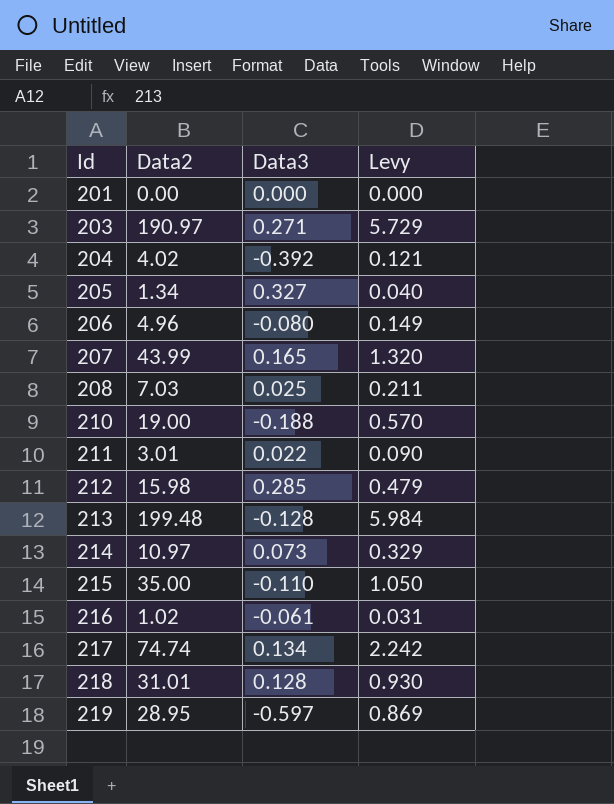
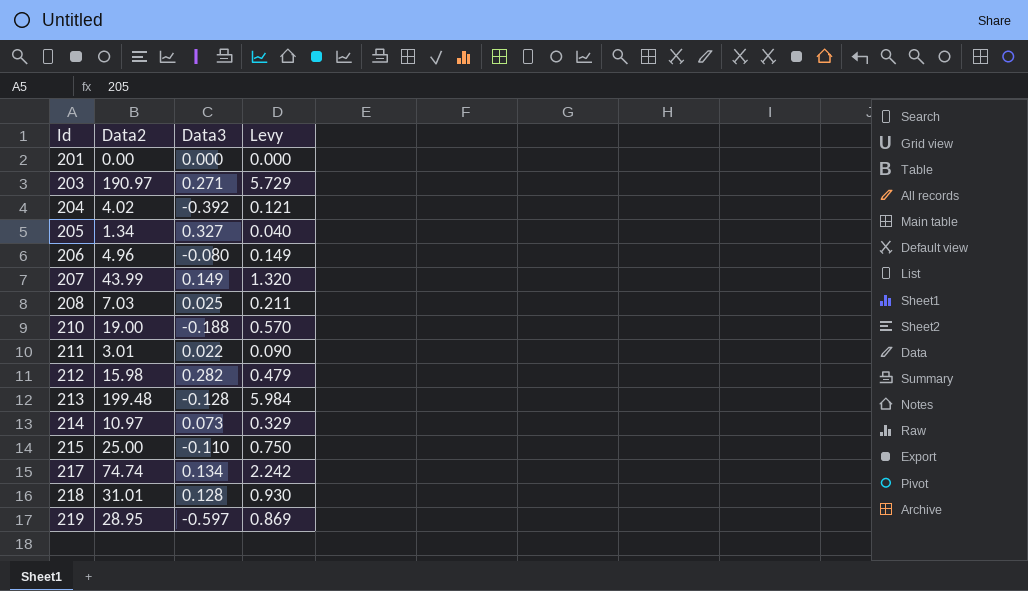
row 216: 1.02 | -0.061 | 0.031 -> none
207 | Data3: 0.165 -> 0.149
212 | Data3: 0.285 -> 0.282
215 | Data2: 35.00 -> 25.00
215 | Levy: 1.050 -> 0.750

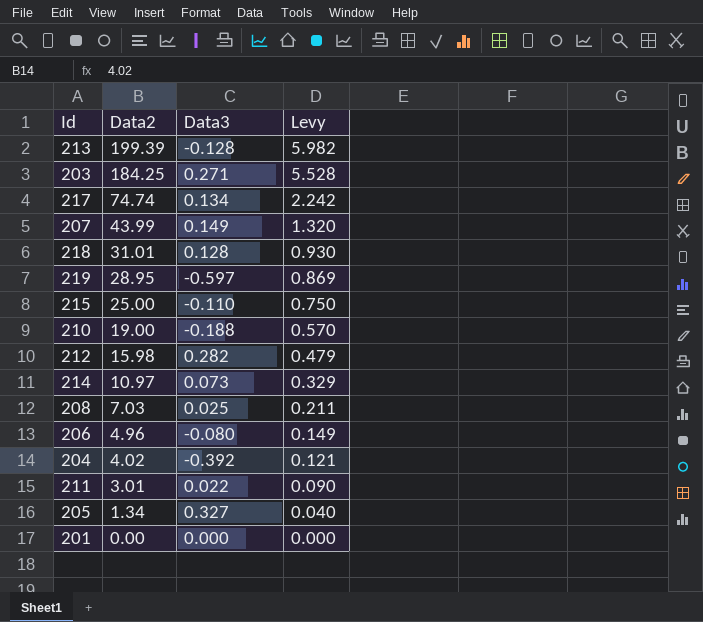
row order: Id ascending -> Data2 descending
213 | Data2: 199.48 -> 199.39
213 | Levy: 5.984 -> 5.982
203 | Data2: 190.97 -> 184.25
203 | Levy: 5.729 -> 5.528

